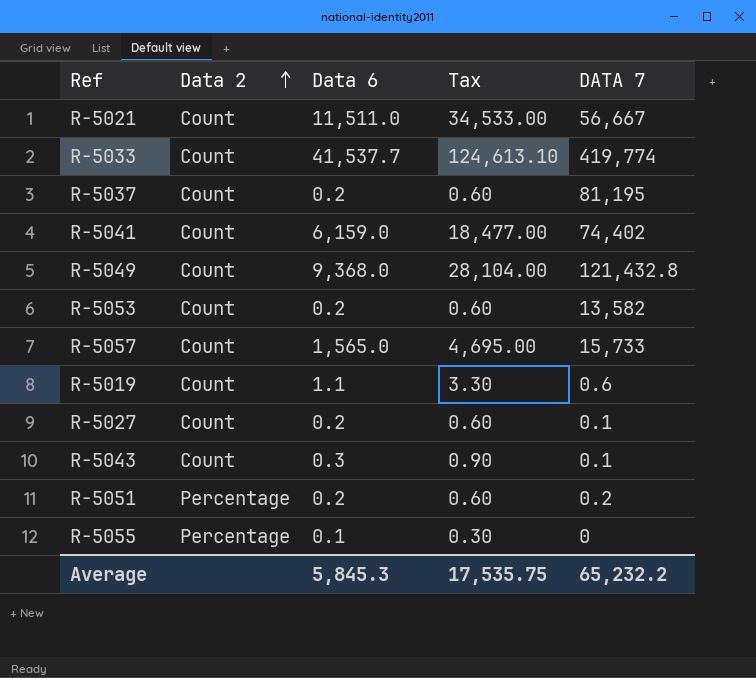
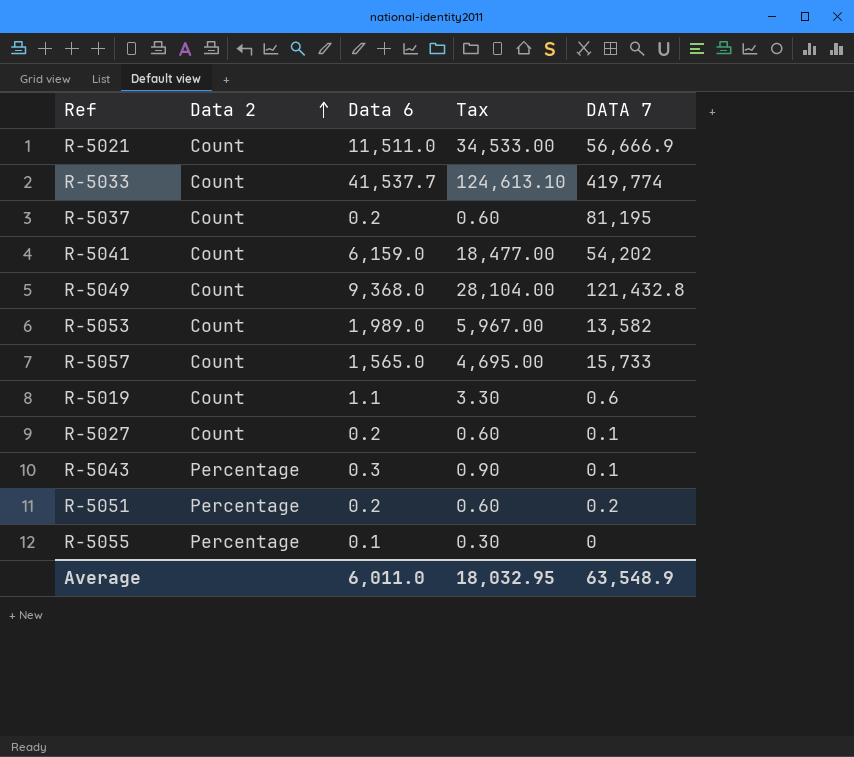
R-5021 | DATA 7: 56,667 -> 56,666.9
R-5041 | DATA 7: 74,402 -> 54,202
R-5053 | Data 6: 0.2 -> 1,989.0
R-5053 | Tax: 0.60 -> 5,967.00
R-5043 | Data 2: Count -> Percentage
Average | Data 6: 5,845.3 -> 6,011.0
Average | Tax: 17,535.75 -> 18,032.95
Average | DATA 7: 65,232.2 -> 63,548.9

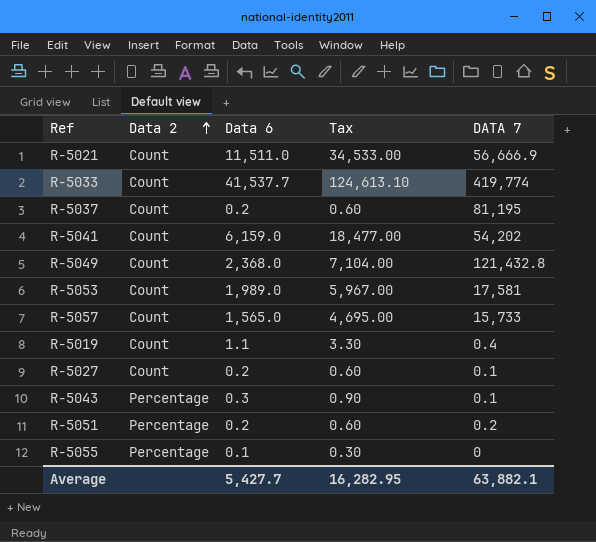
R-5049 | Data 6: 9,368.0 -> 2,368.0
R-5049 | Tax: 28,104.00 -> 7,104.00
R-5053 | DATA 7: 13,582 -> 17,581
R-5019 | DATA 7: 0.6 -> 0.4
Average | Data 6: 6,011.0 -> 5,427.7
Average | Tax: 18,032.95 -> 16,282.95
Average | DATA 7: 63,548.9 -> 63,882.1

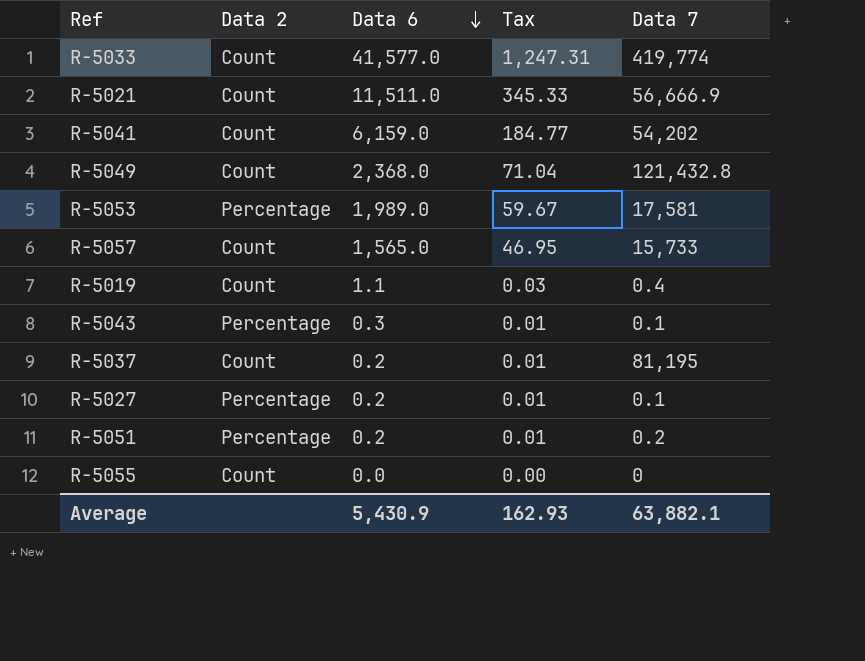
row order: Data 2 ascending -> Data 6 descending
column Tax | formula: [Data 6] * 3 -> [Data 6] * 0.03
column name: DATA 7 -> Data 7
R-5033 | Data 6: 41,537.7 -> 41,577.0
R-5053 | Data 2: Count -> Percentage
R-5027 | Data 2: Count -> Percentage
R-5055 | Data 2: Percentage -> Count
R-5055 | Data 6: 0.1 -> 0.0
Average | Data 6: 5,427.7 -> 5,430.9
Average | Tax: 16,282.95 -> 162.93

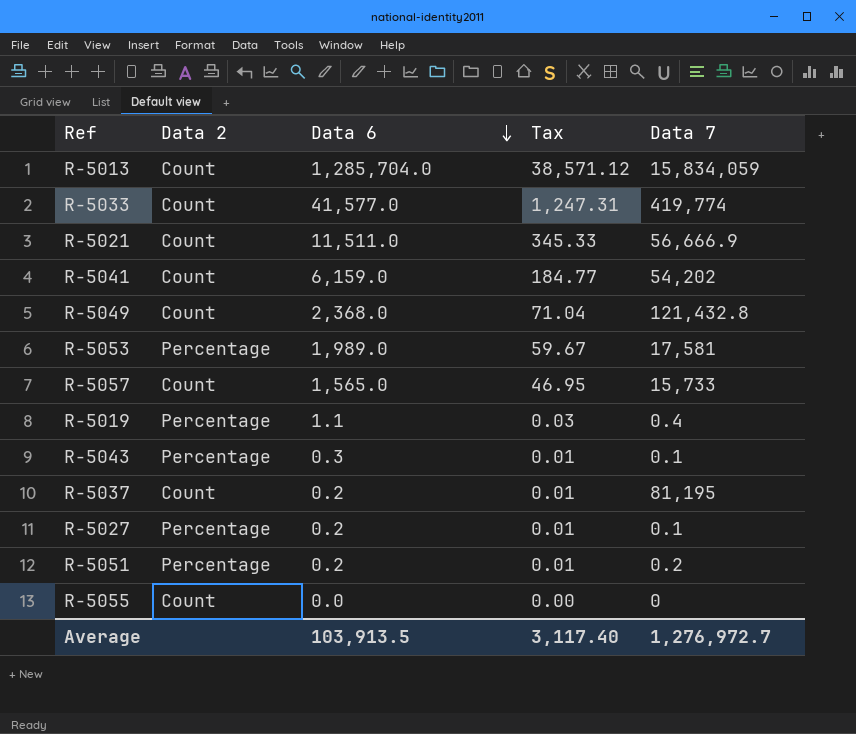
row R-5013: none -> Count | 1,285,704.0 | 38,571.12 | 15,834,059
R-5019 | Data 2: Count -> Percentage
Average | Data 6: 5,430.9 -> 103,913.5
Average | Tax: 162.93 -> 3,117.40
Average | Data 7: 63,882.1 -> 1,276,972.7

